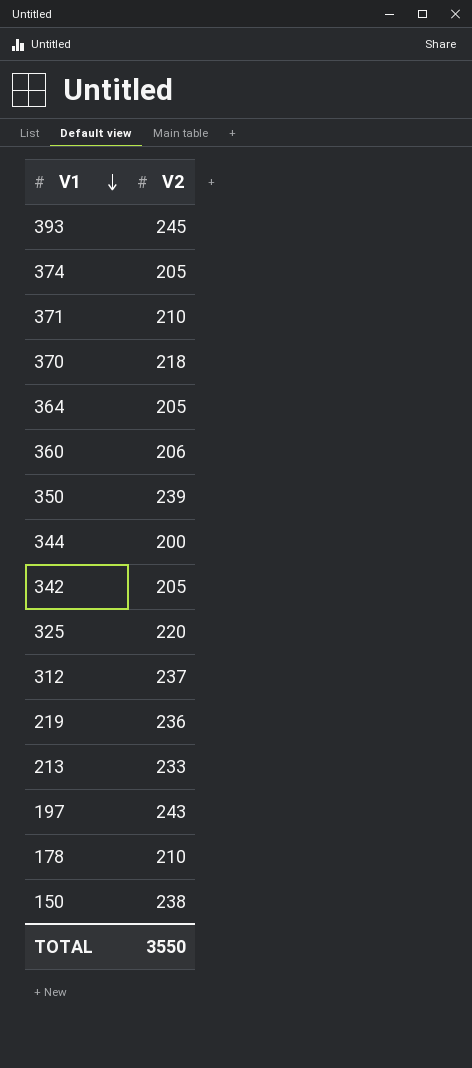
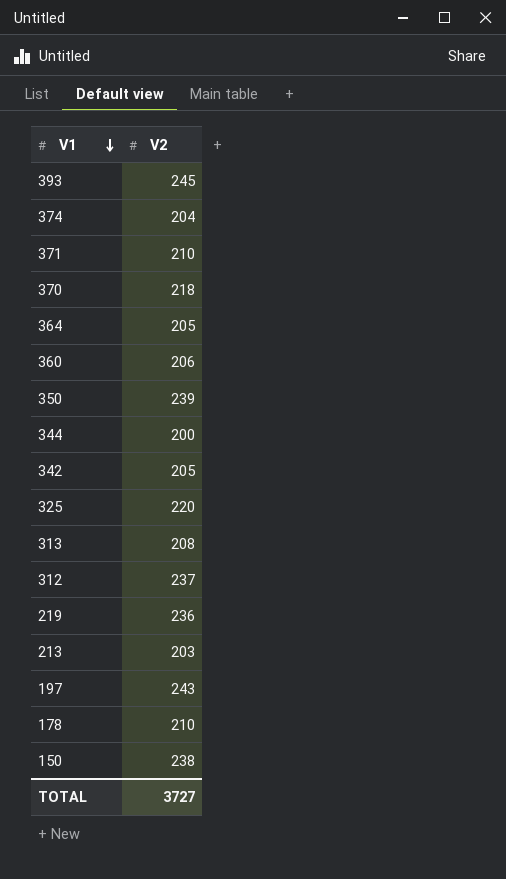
374 | V2: 205 -> 204
row 313: none -> 208
213 | V2: 233 -> 203
TOTAL | V2: 3550 -> 3727

